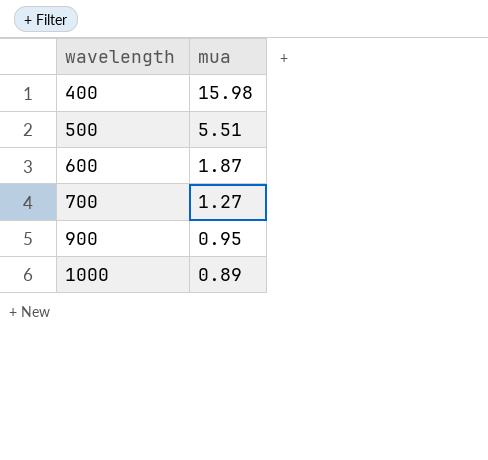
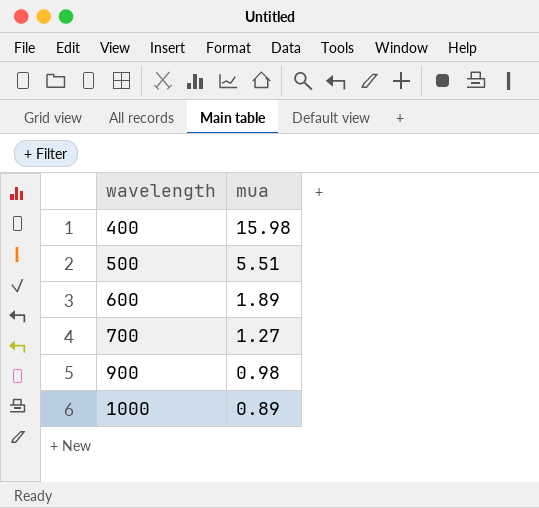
600 | mua: 1.87 -> 1.89
900 | mua: 0.95 -> 0.98

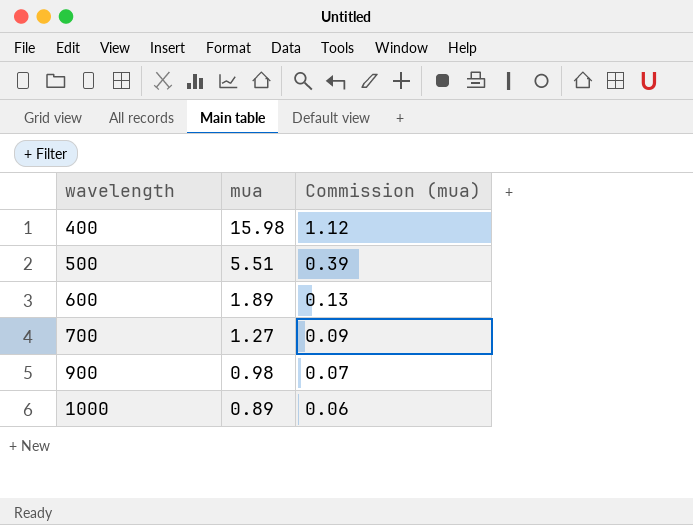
column Commission (mua) | formula: none -> [mua] * 0.07

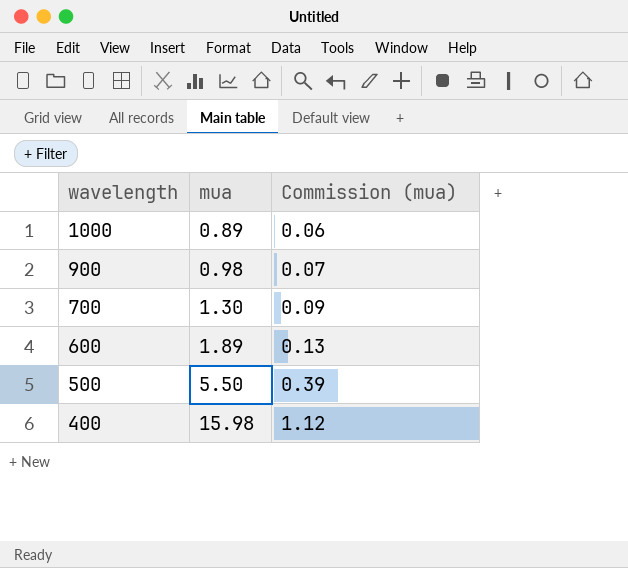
row order: wavelength ascending -> wavelength descending
700 | mua: 1.27 -> 1.30
500 | mua: 5.51 -> 5.50

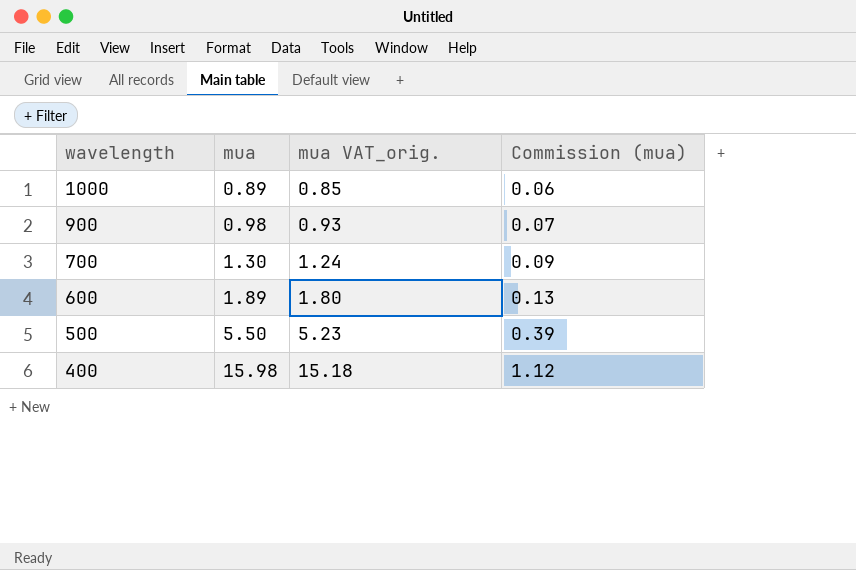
column mua VAT_orig. | formula: none -> [mua] * 0.95

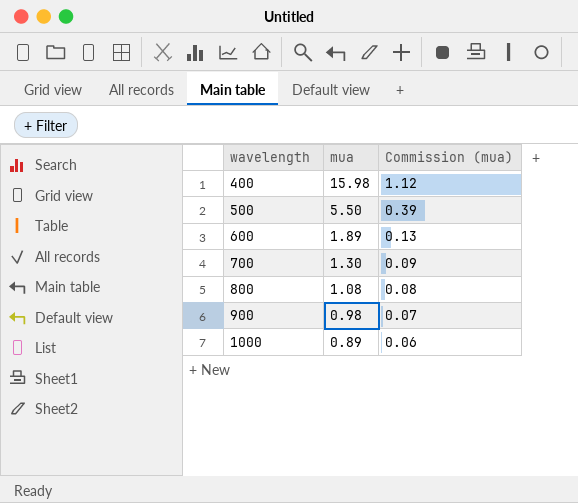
row order: wavelength descending -> wavelength ascending
column mua VAT_orig. | formula: [mua] * 0.95 -> none
row 800: none -> 1.08 | 0.08

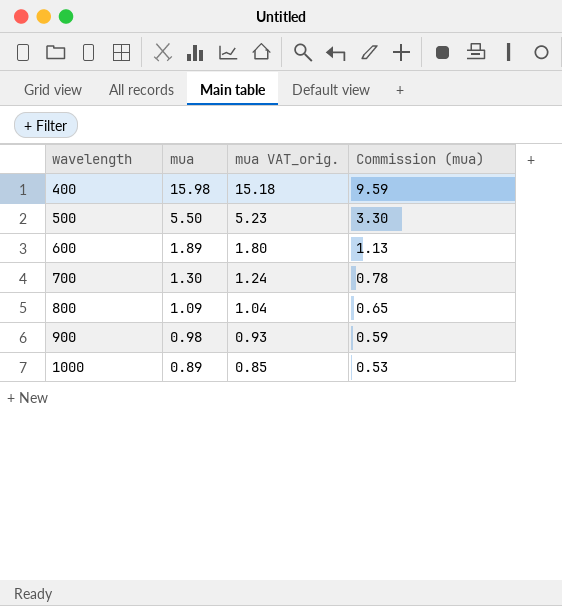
column mua VAT_orig. | formula: none -> [mua] * 0.95
column Commission (mua) | formula: [mua] * 0.07 -> [mua] * 0.6
800 | mua: 1.08 -> 1.09

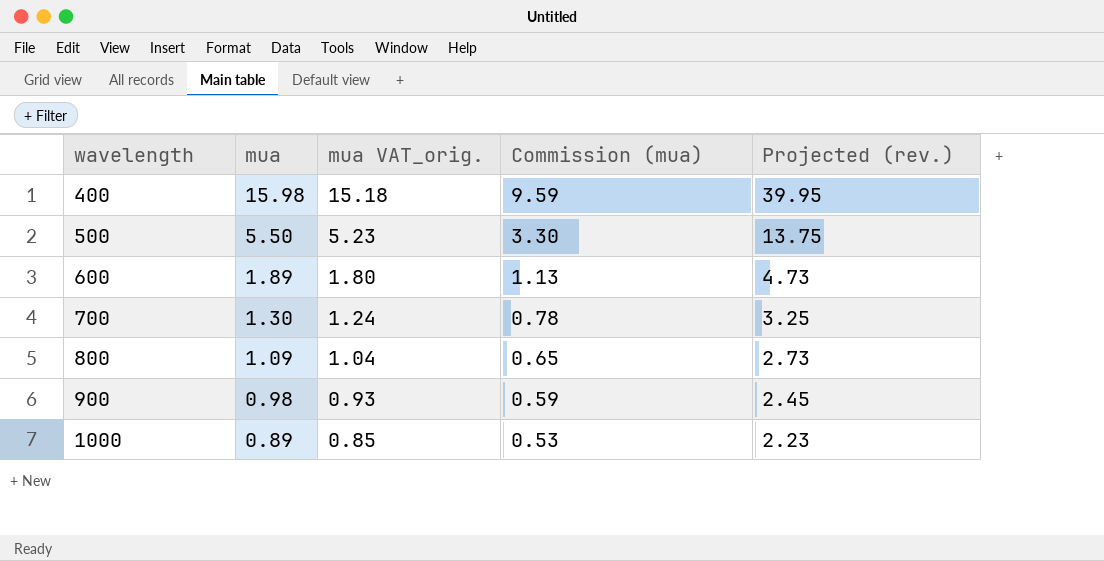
column Projected (rev.) | formula: none -> [mua] * 2.5

